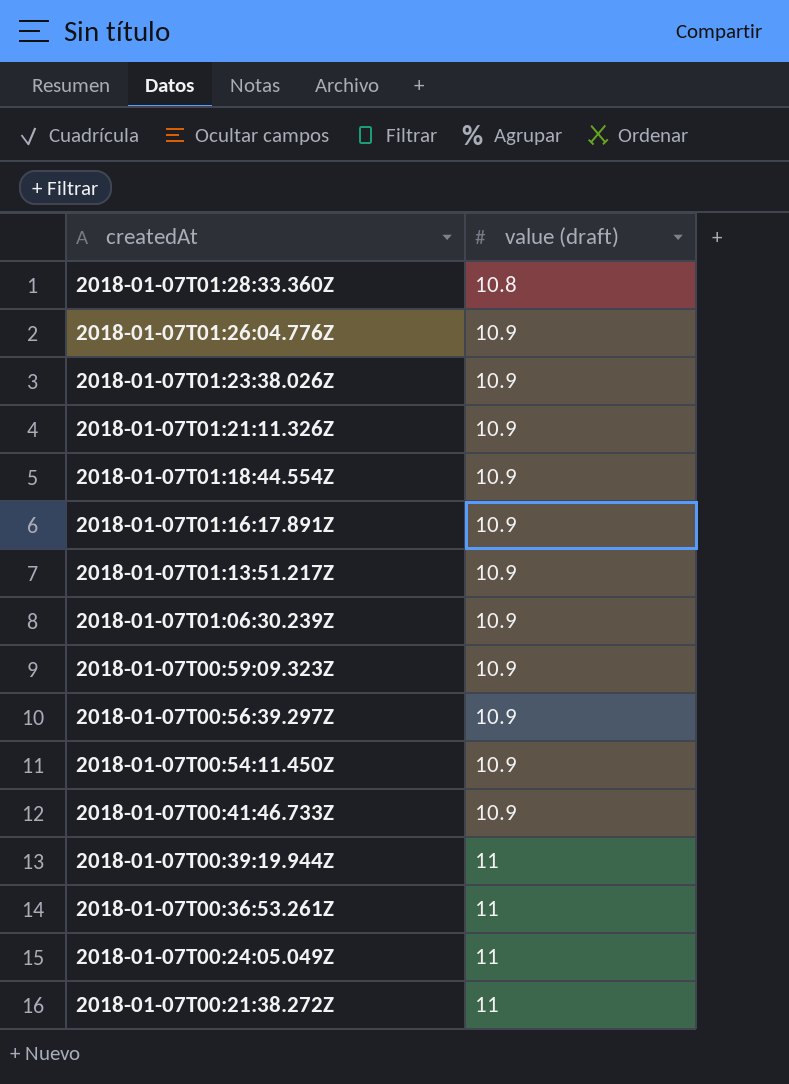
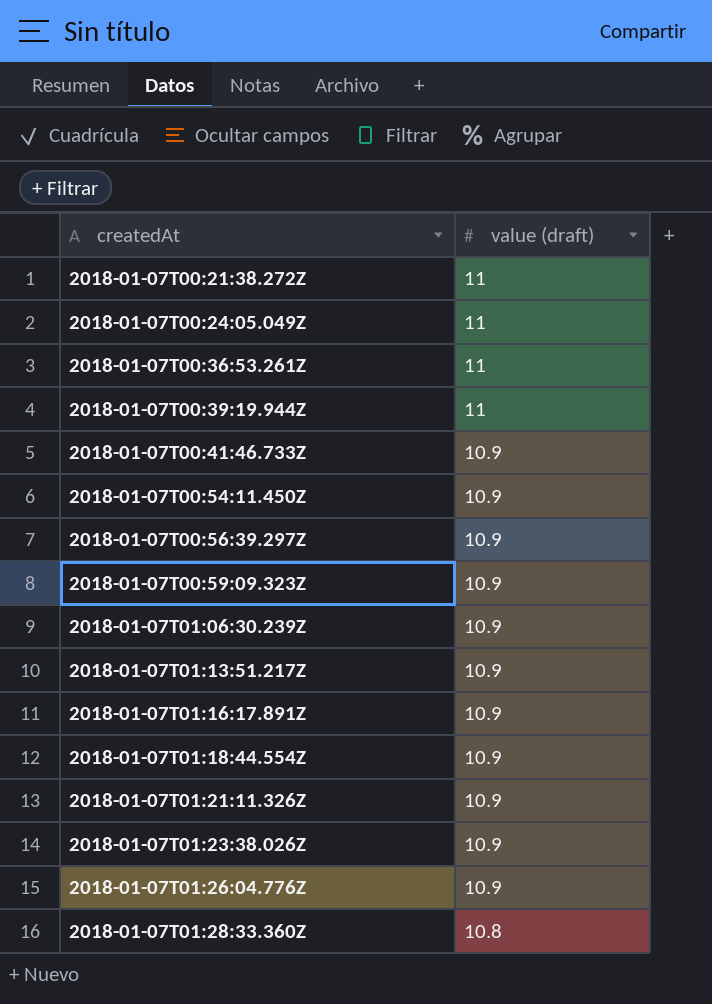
row order: createdAt descending -> createdAt ascending

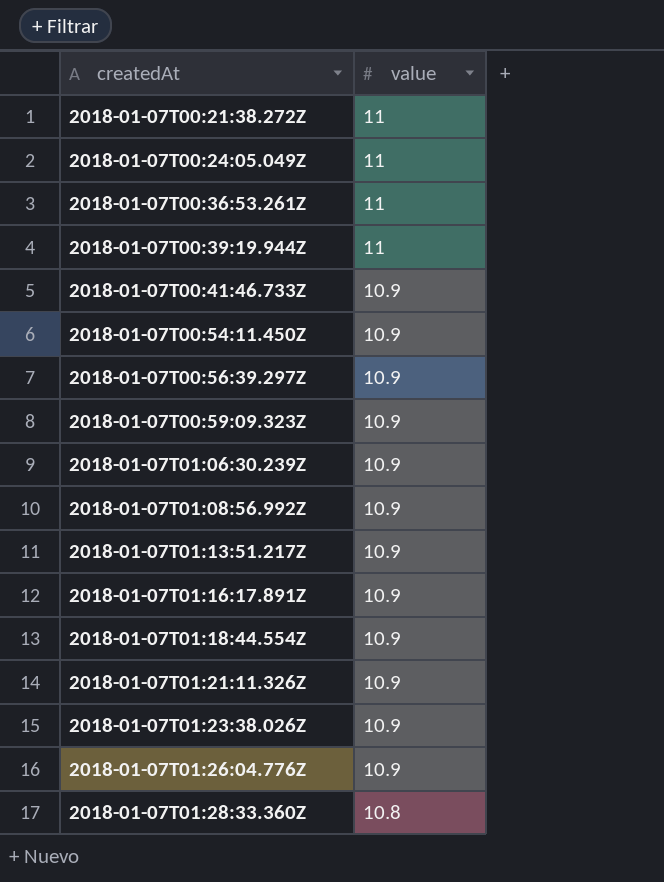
column name: value (draft) -> value
row 2018-01-07T01:08:56.992Z: none -> 10.9

